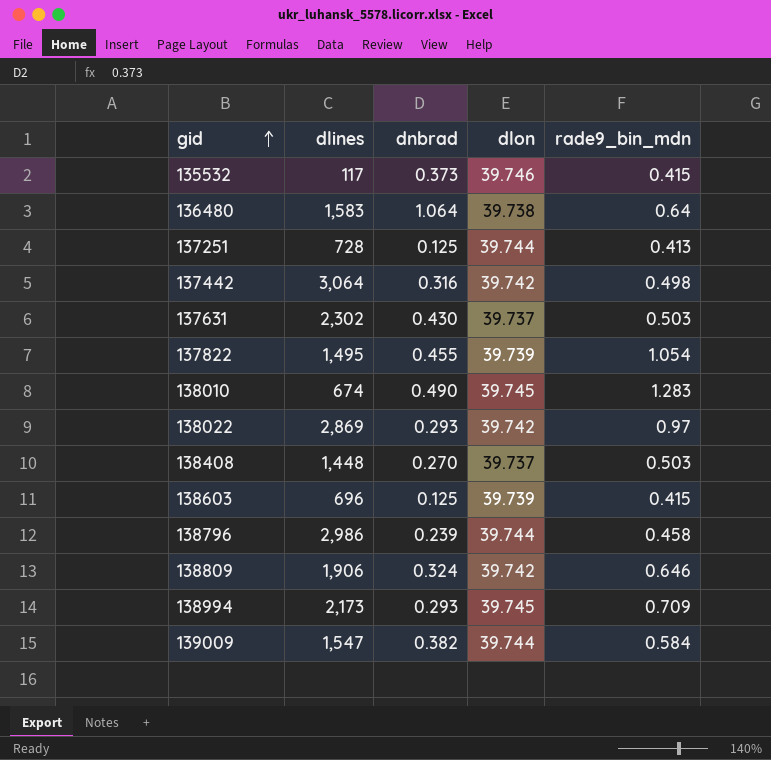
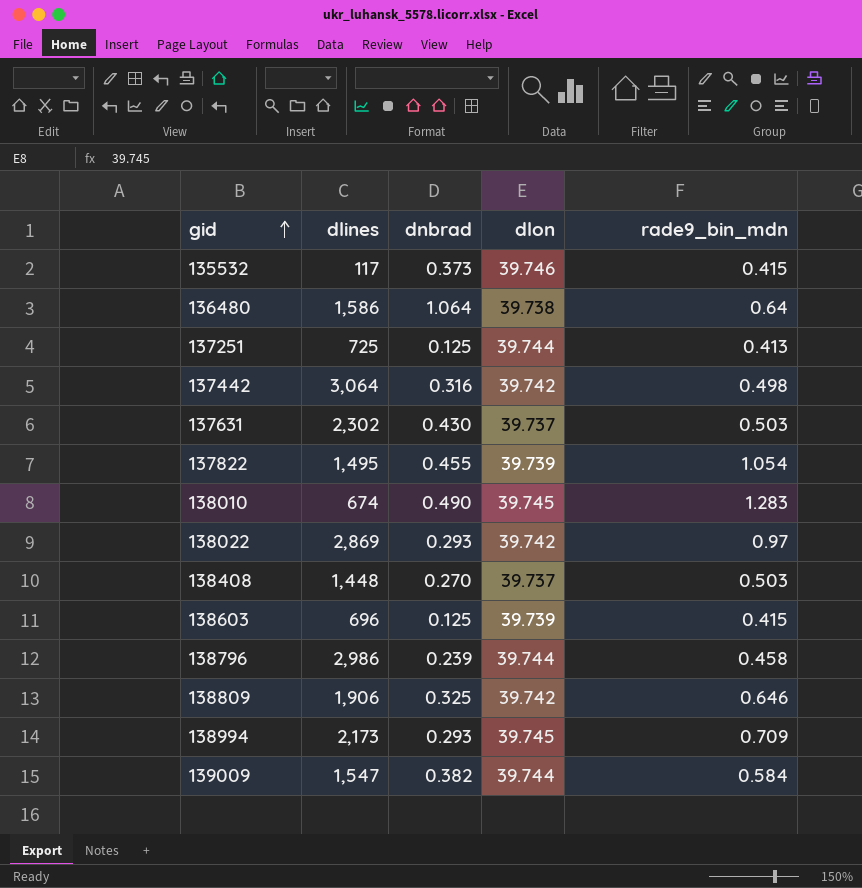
136480 | dlines: 1,583 -> 1,586
137251 | dlines: 728 -> 725
138809 | dnbrad: 0.324 -> 0.325

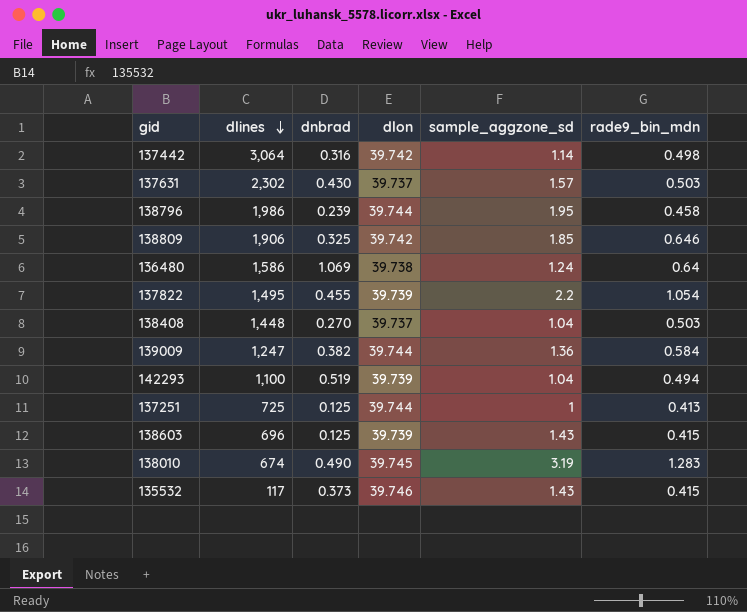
row order: gid ascending -> dlines descending
column sample_aggzone_sd | position: none -> 5
row 138022: 2,869 | 0.293 | 39.742 | 0.97 -> none
row 138994: 2,173 | 0.293 | 39.745 | 0.709 -> none
138796 | dlines: 2,986 -> 1,986
136480 | dnbrad: 1.064 -> 1.069
139009 | dlines: 1,547 -> 1,247
row 142293: none -> 1,100 | 0.519 | 39.739 | 1.04 | 0.494

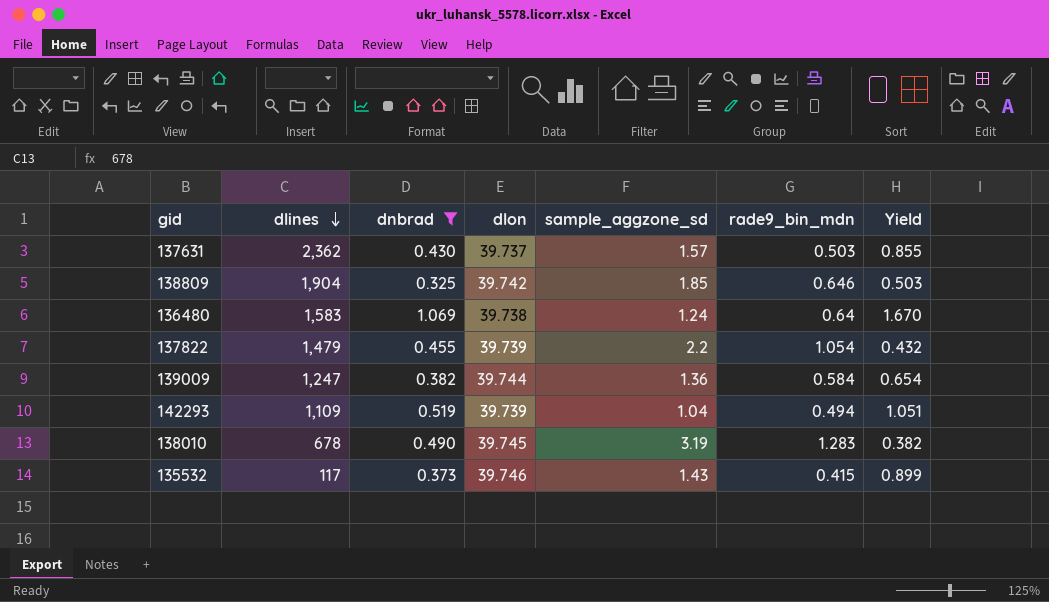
filter: none -> dnbrad >= 0.325
column Yield | formula: none -> [dnbrad] / [rade9_bin_mdn]
137631 | dlines: 2,302 -> 2,362
138809 | dlines: 1,906 -> 1,904
136480 | dlines: 1,586 -> 1,583
137822 | dlines: 1,495 -> 1,479
142293 | dlines: 1,100 -> 1,109
138010 | dlines: 674 -> 678

